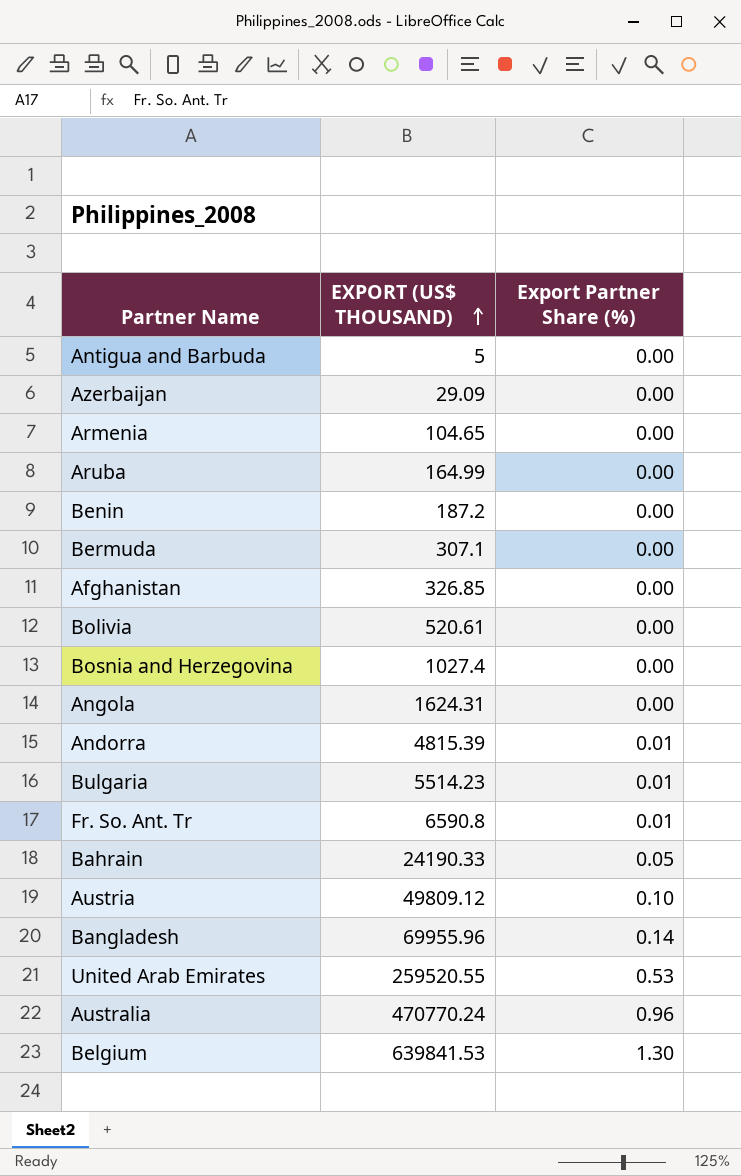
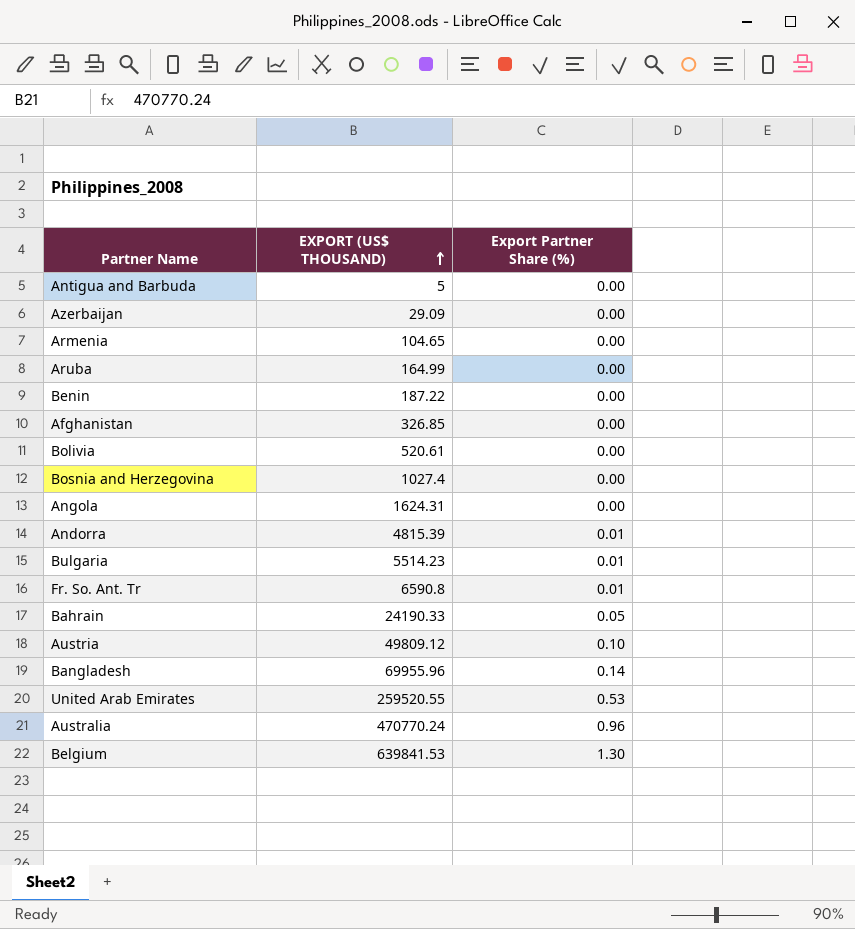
row Bermuda: 307.1 | 0.00 -> none
Benin | EXPORT (US$ THOUSAND): 187.2 -> 187.22

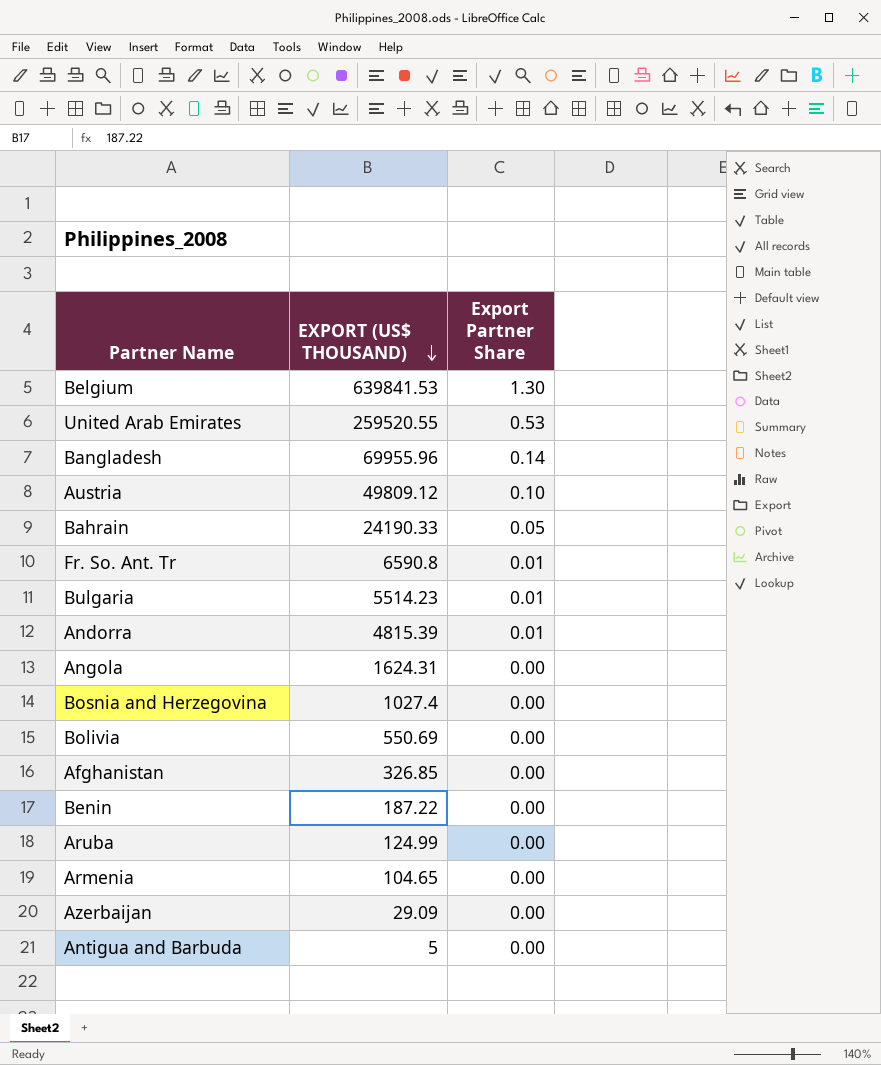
row order: EXPORT (US$ THOUSAND) ascending -> EXPORT (US$ THOUSAND) descending
column name: Export Partner Share (%) -> Export Partner Share
row Australia: 470770.24 | 0.96 -> none
Bolivia | EXPORT (US$ THOUSAND): 520.61 -> 550.69
Aruba | EXPORT (US$ THOUSAND): 164.99 -> 124.99

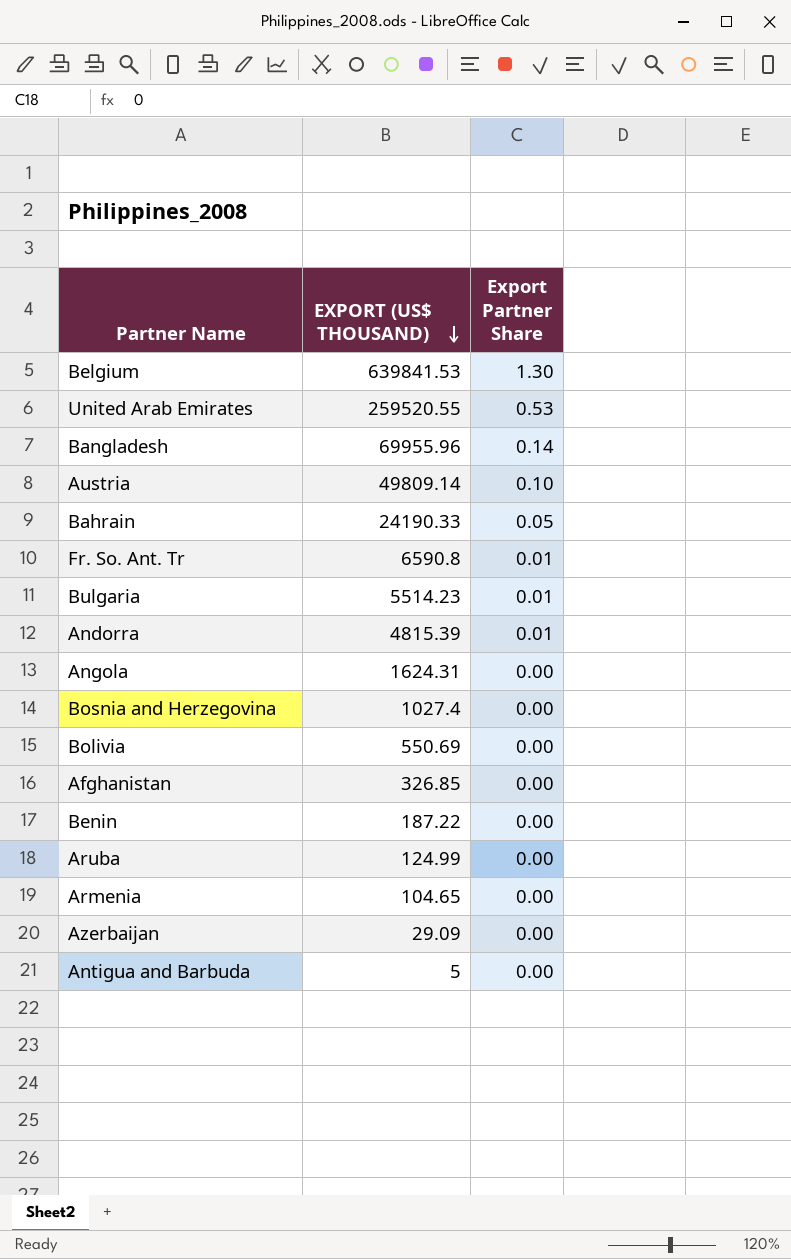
Austria | EXPORT (US$ THOUSAND): 49809.12 -> 49809.14

